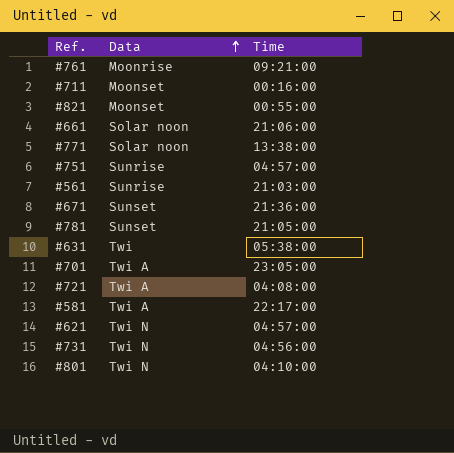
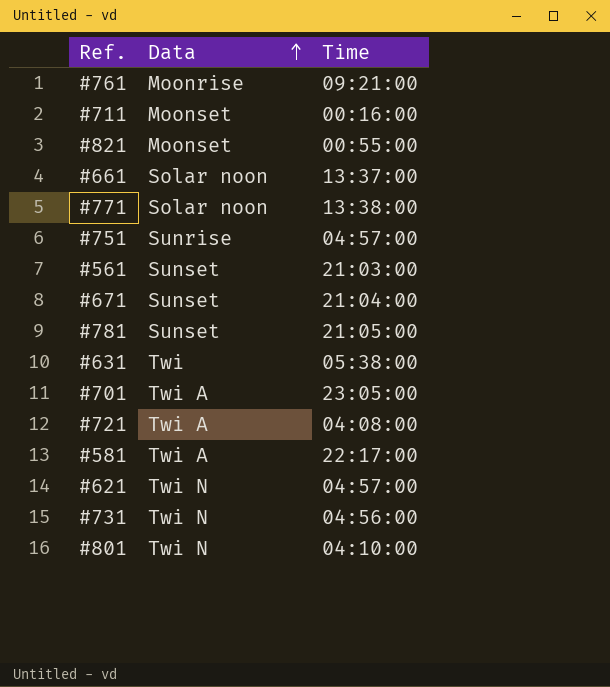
#661 | Time: 21:06:00 -> 13:37:00
#561 | Data: Sunrise -> Sunset
#671 | Time: 21:36:00 -> 21:04:00

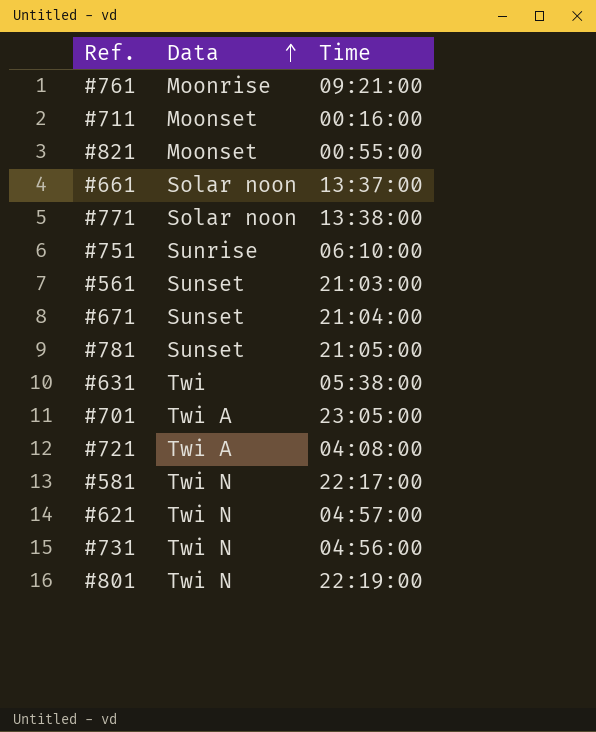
#751 | Time: 04:57:00 -> 06:10:00
#581 | Data: Twi A -> Twi N
#801 | Time: 04:10:00 -> 22:19:00

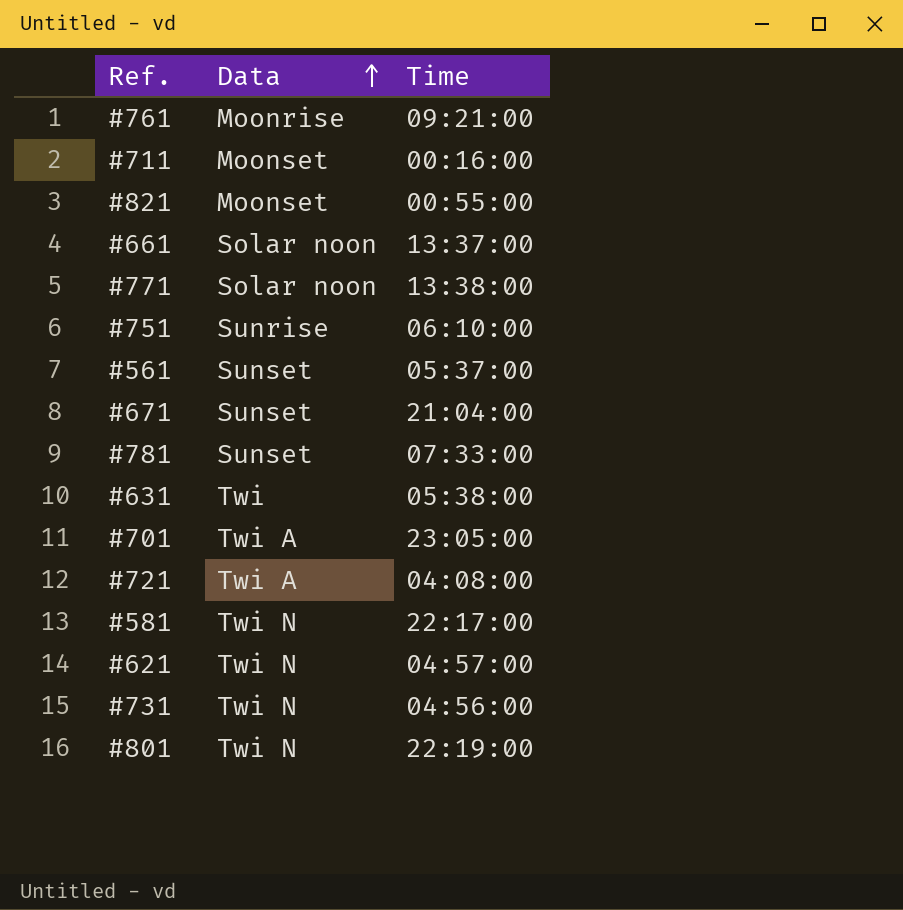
#561 | Time: 21:03:00 -> 05:37:00
#781 | Time: 21:05:00 -> 07:33:00

